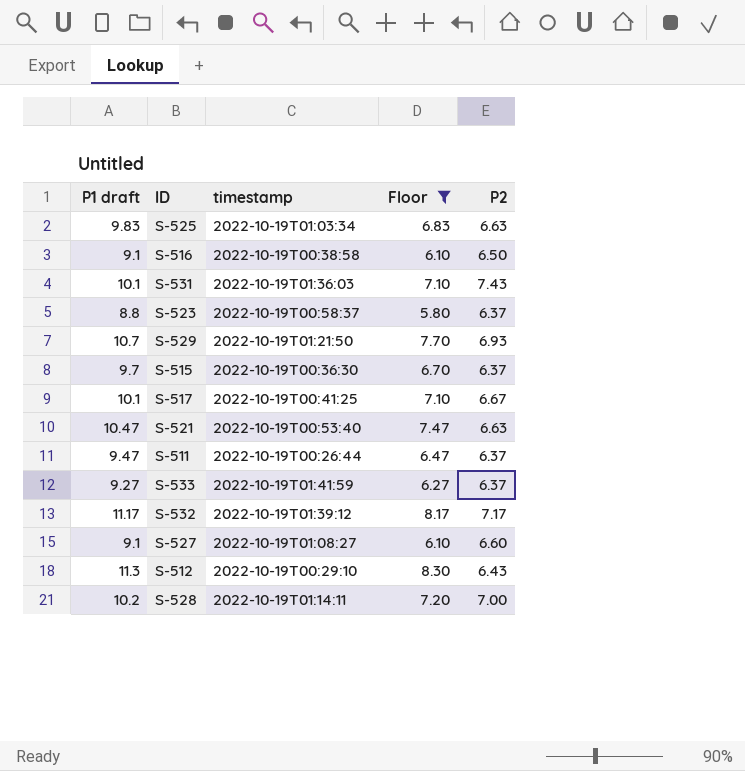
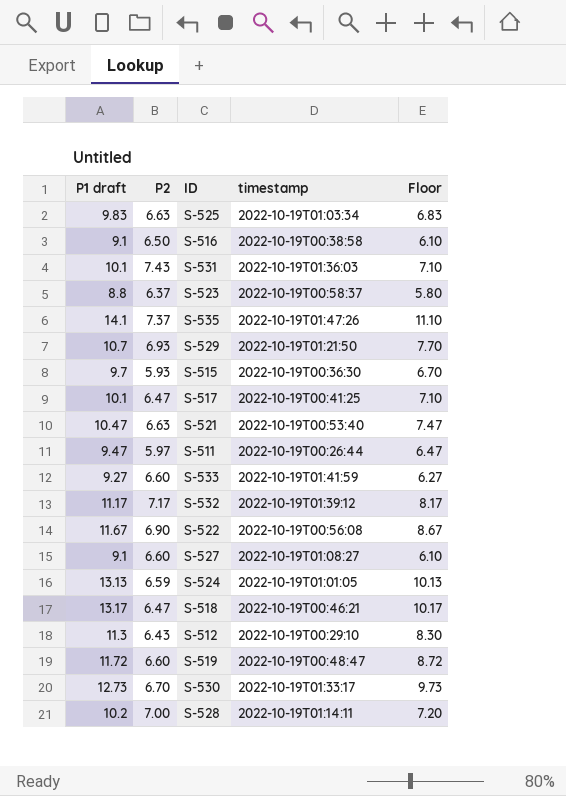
filter: Floor <= 8.30 -> none
column P2 | position: 5 -> 2
S-515 | P2: 6.37 -> 5.93
S-517 | P2: 6.67 -> 6.47
S-511 | P2: 6.37 -> 5.97
S-533 | P2: 6.37 -> 6.60

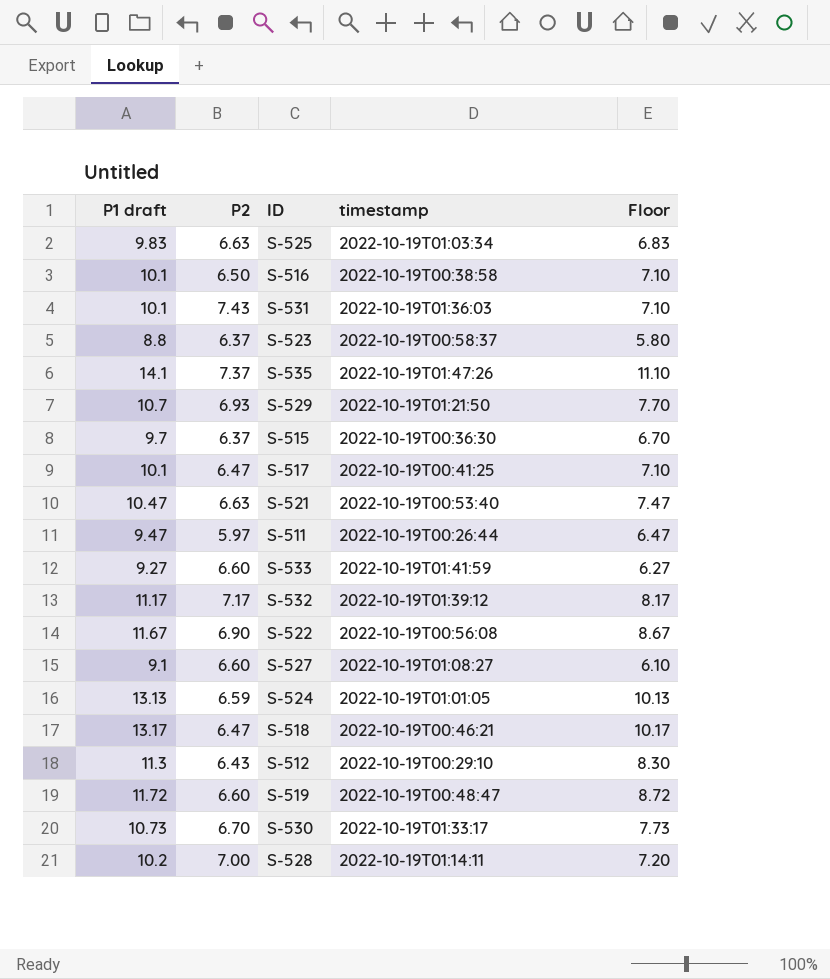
S-516 | P1 draft: 9.1 -> 10.1
S-516 | Floor: 6.10 -> 7.10
S-515 | P2: 5.93 -> 6.37
S-530 | P1 draft: 12.73 -> 10.73
S-530 | Floor: 9.73 -> 7.73

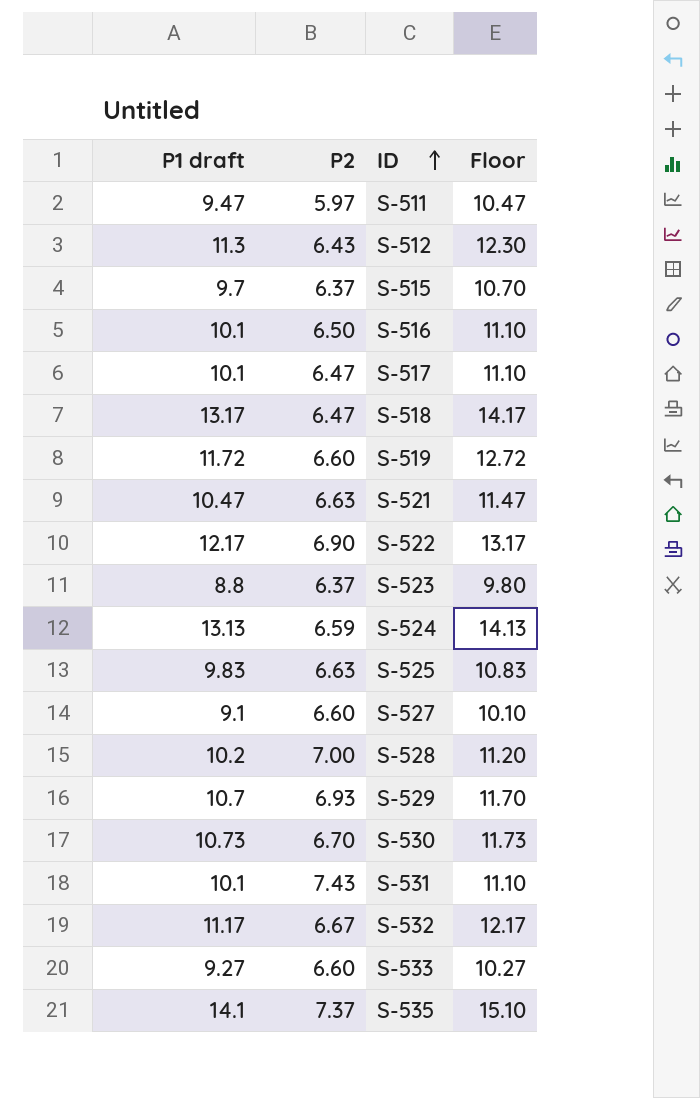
row order: none -> ID ascending
column timestamp | position: 4 -> none
column Floor | formula: [P1 draft] - 3 -> [P1 draft] + 1
S-522 | P1 draft: 11.67 -> 12.17
S-532 | P2: 7.17 -> 6.67

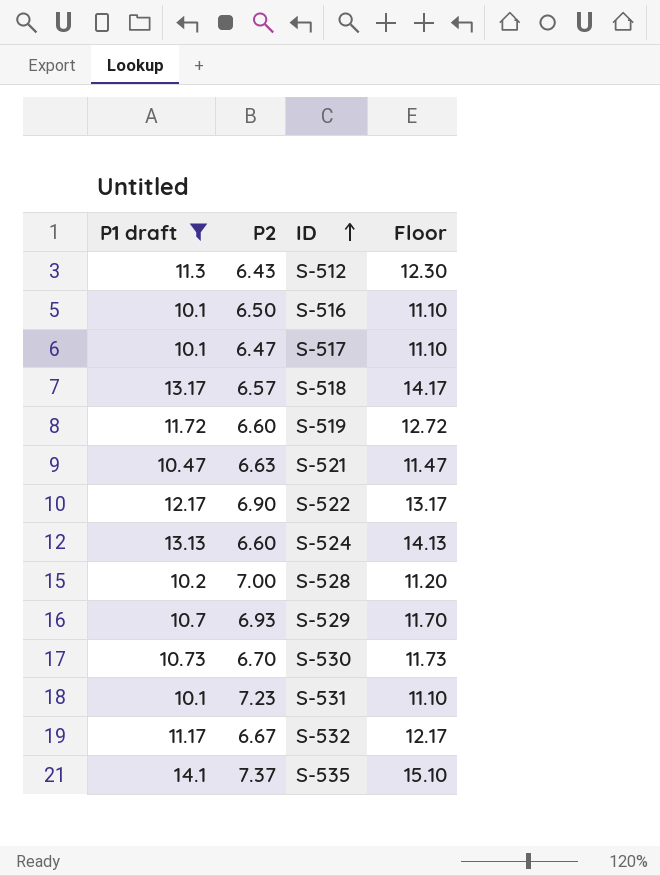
filter: none -> P1 draft >= 10.1
S-518 | P2: 6.47 -> 6.57
S-524 | P2: 6.59 -> 6.60
S-531 | P2: 7.43 -> 7.23

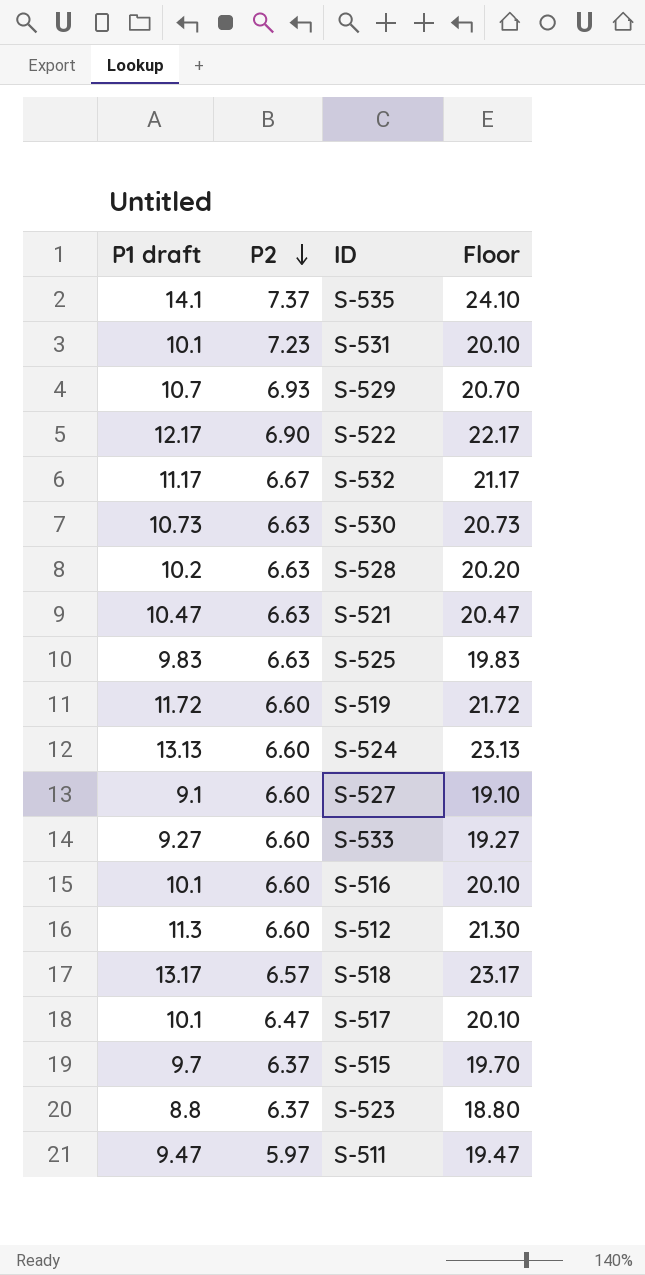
filter: P1 draft >= 10.1 -> none
row order: ID ascending -> P2 descending
column Floor | formula: [P1 draft] + 1 -> [P1 draft] + 10
S-530 | P2: 6.70 -> 6.63
S-528 | P2: 7.00 -> 6.63
S-516 | P2: 6.50 -> 6.60
S-512 | P2: 6.43 -> 6.60

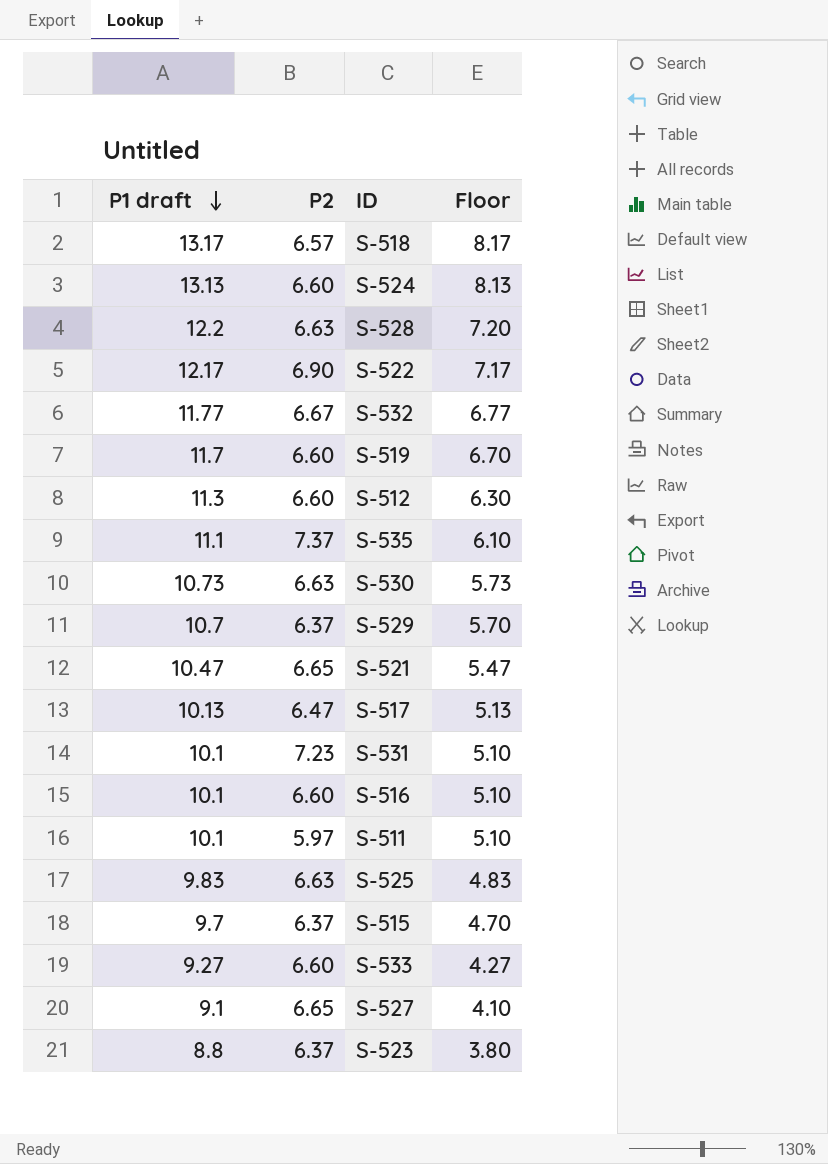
row order: P2 descending -> P1 draft descending
column Floor | formula: [P1 draft] + 10 -> [P1 draft] - 5
S-528 | P1 draft: 10.2 -> 12.2
S-532 | P1 draft: 11.17 -> 11.77
S-519 | P1 draft: 11.72 -> 11.7
S-535 | P1 draft: 14.1 -> 11.1
S-529 | P2: 6.93 -> 6.37
S-521 | P2: 6.63 -> 6.65
S-517 | P1 draft: 10.1 -> 10.13
S-511 | P1 draft: 9.47 -> 10.1
S-527 | P2: 6.60 -> 6.65

